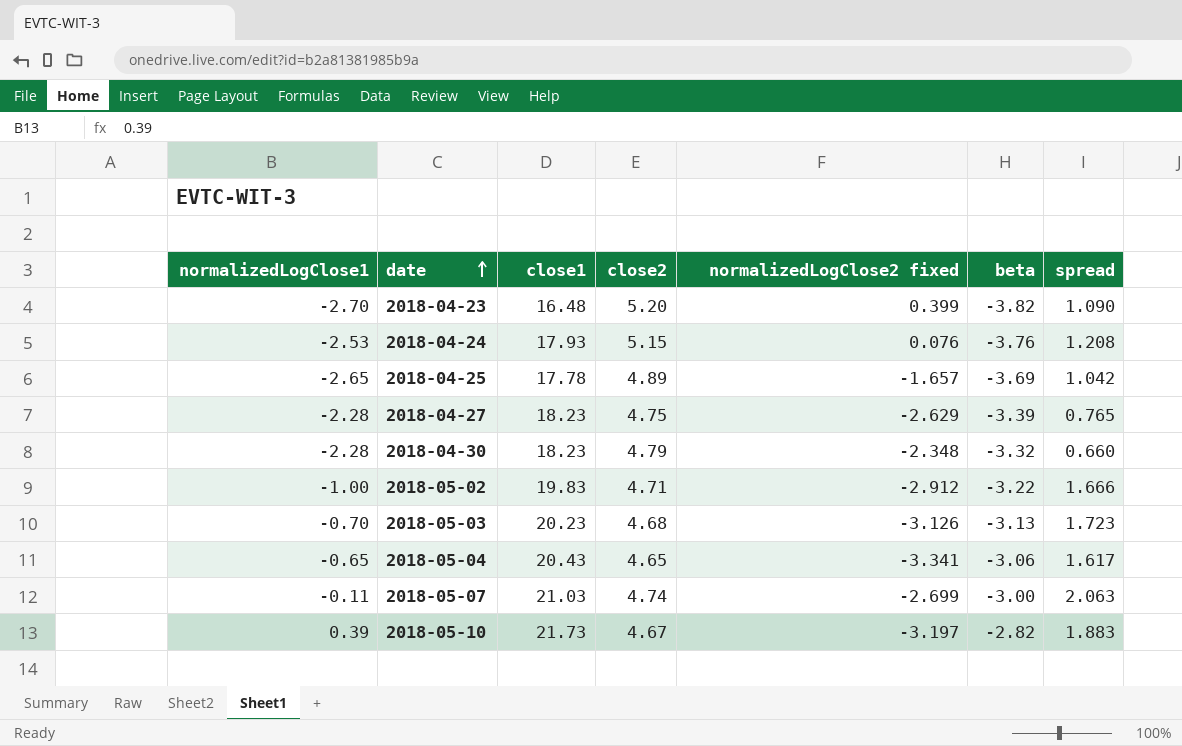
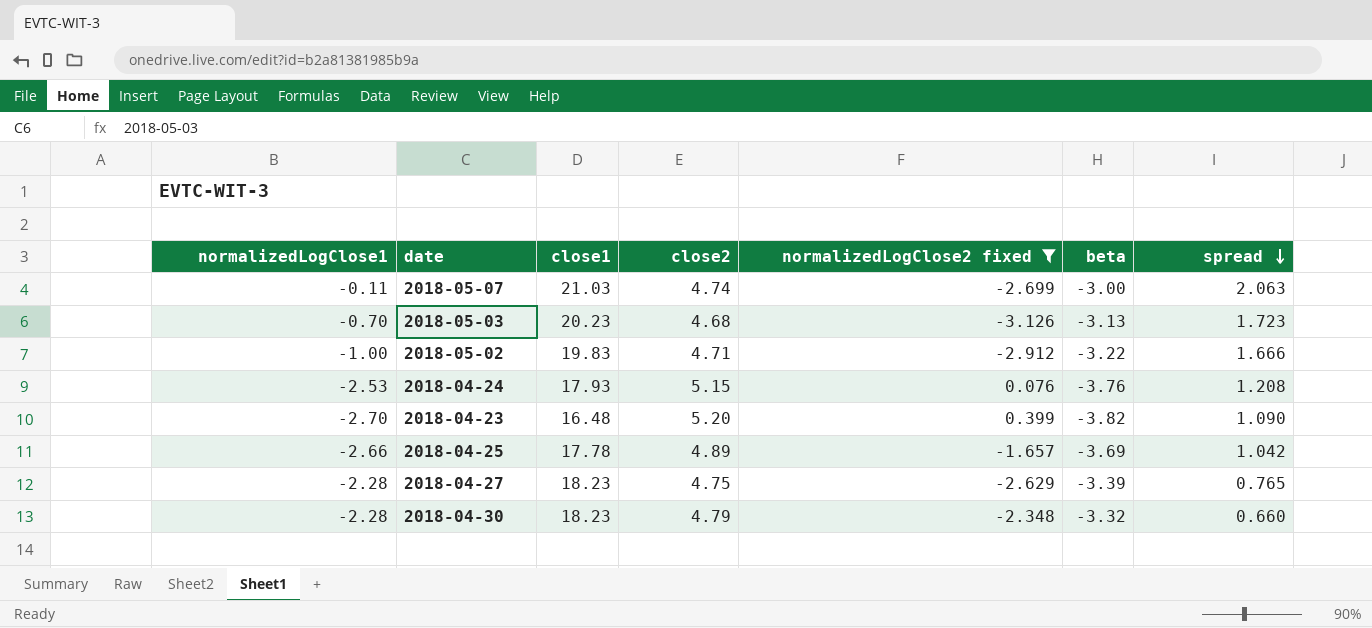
filter: none -> normalizedLogClose2 fixed >= -3.126
row order: date ascending -> spread descending
2018-04-25 | normalizedLogClose1: -2.65 -> -2.66

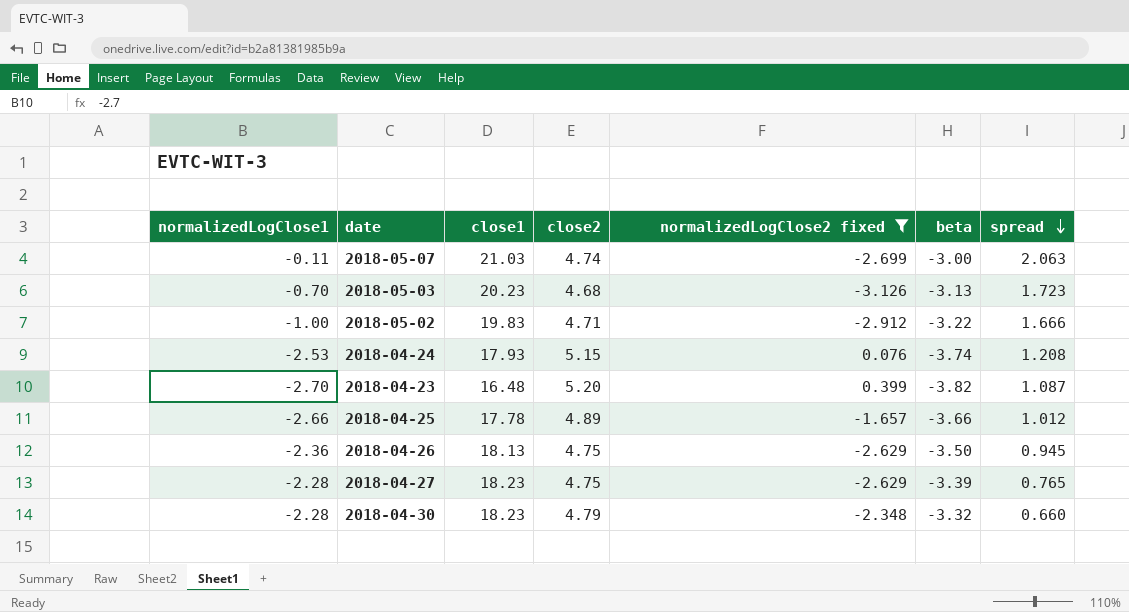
2018-04-24 | beta: -3.76 -> -3.74
2018-04-23 | spread: 1.090 -> 1.087
2018-04-25 | beta: -3.69 -> -3.66
2018-04-25 | spread: 1.042 -> 1.012
row 2018-04-26: none -> -2.36 | 18.13 | 4.75 | -2.629 | -3.50 | 0.945

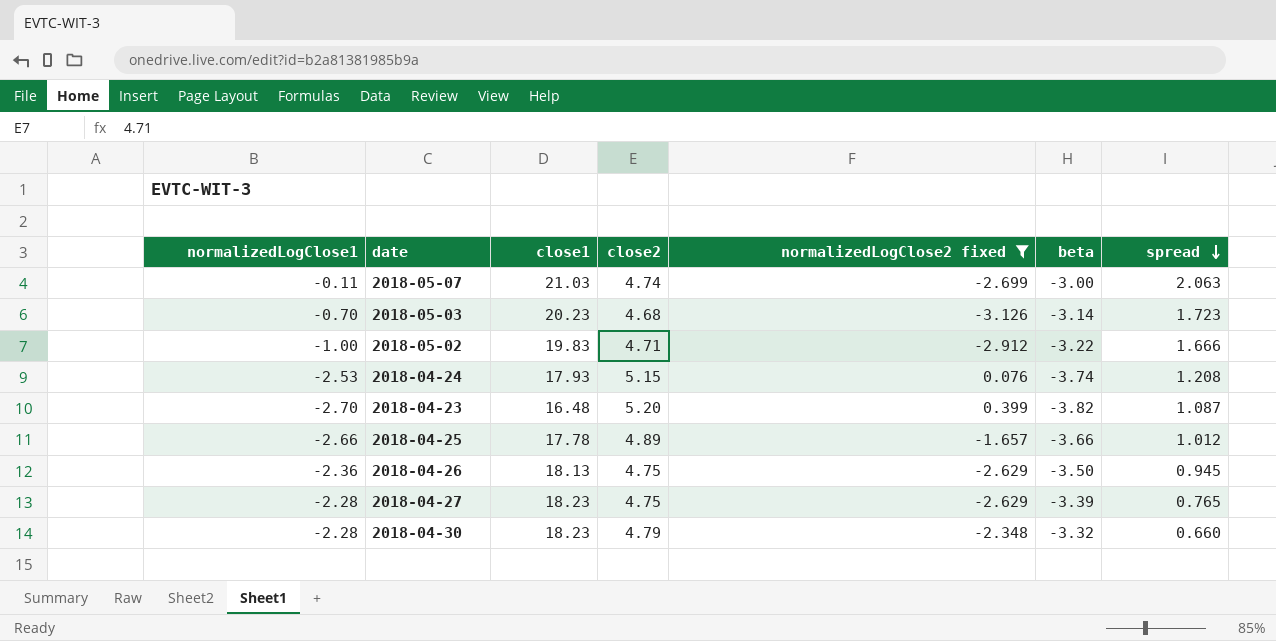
2018-05-03 | beta: -3.13 -> -3.14

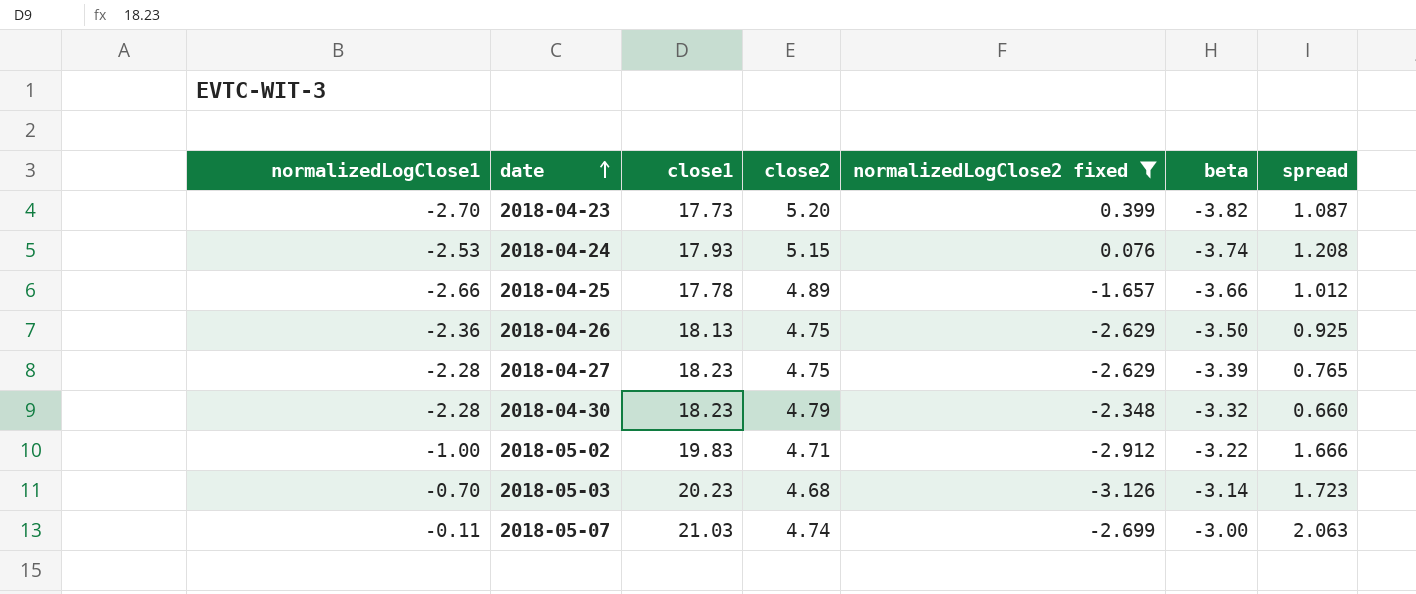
row order: spread descending -> date ascending
2018-04-23 | close1: 16.48 -> 17.73
2018-04-26 | spread: 0.945 -> 0.925

